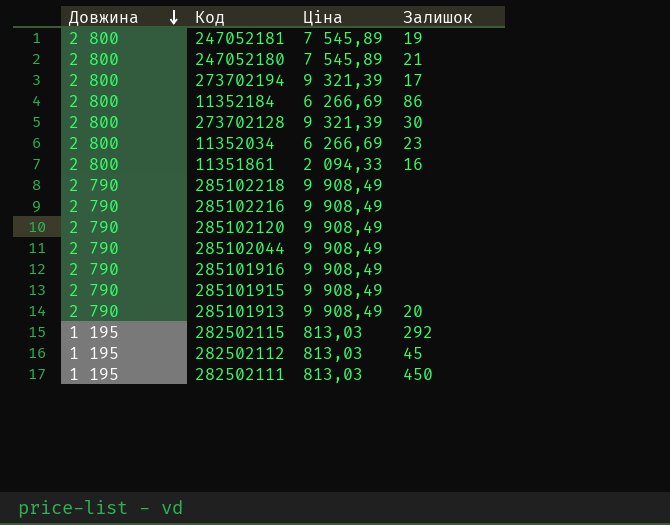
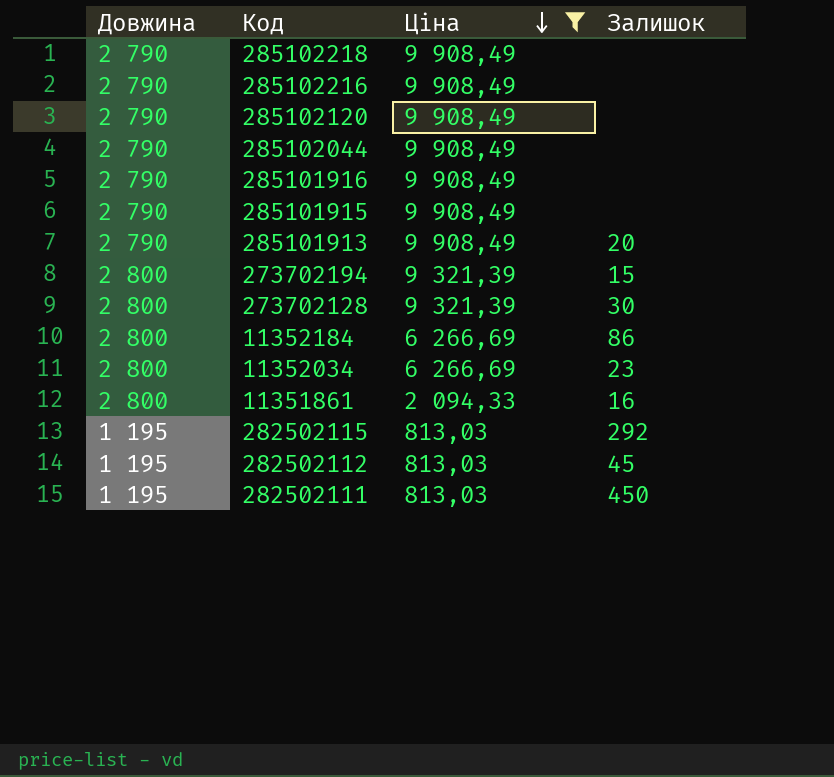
filter: none -> Ціна != 7 545,89
row order: Довжина descending -> Ціна descending
273702194 | Залишок: 17 -> 15

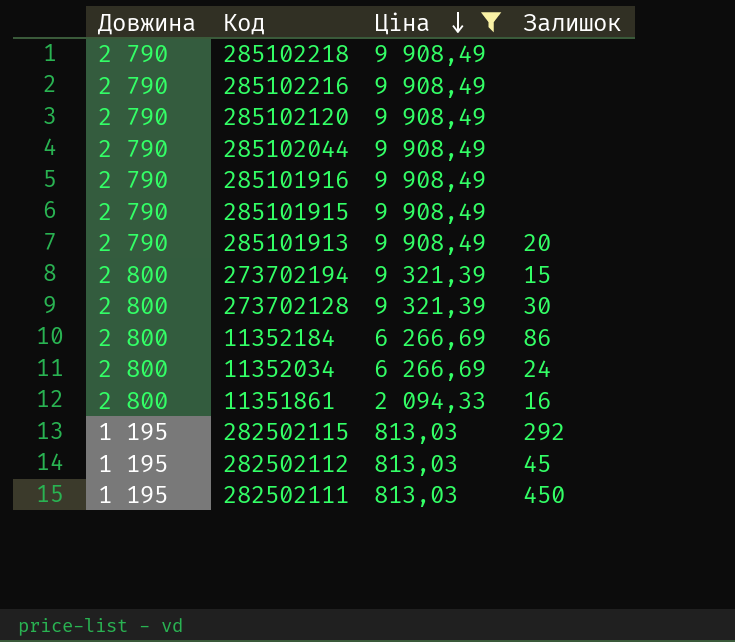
11352034 | Залишок: 23 -> 24

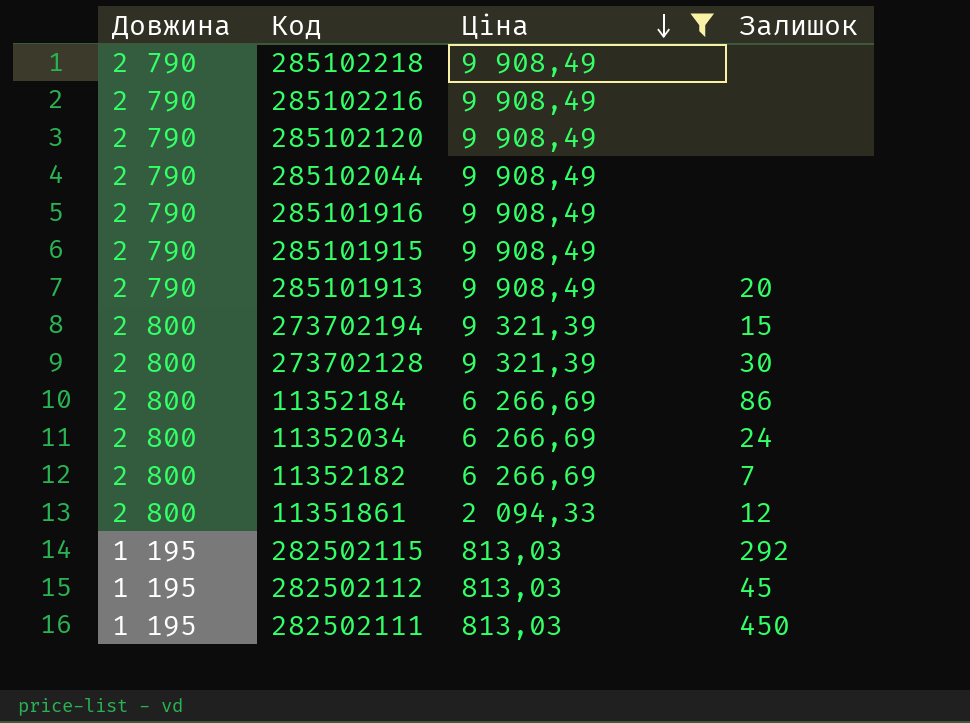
row 11352182: none -> 2 800 | 6 266,69 | 7
11351861 | Залишок: 16 -> 12

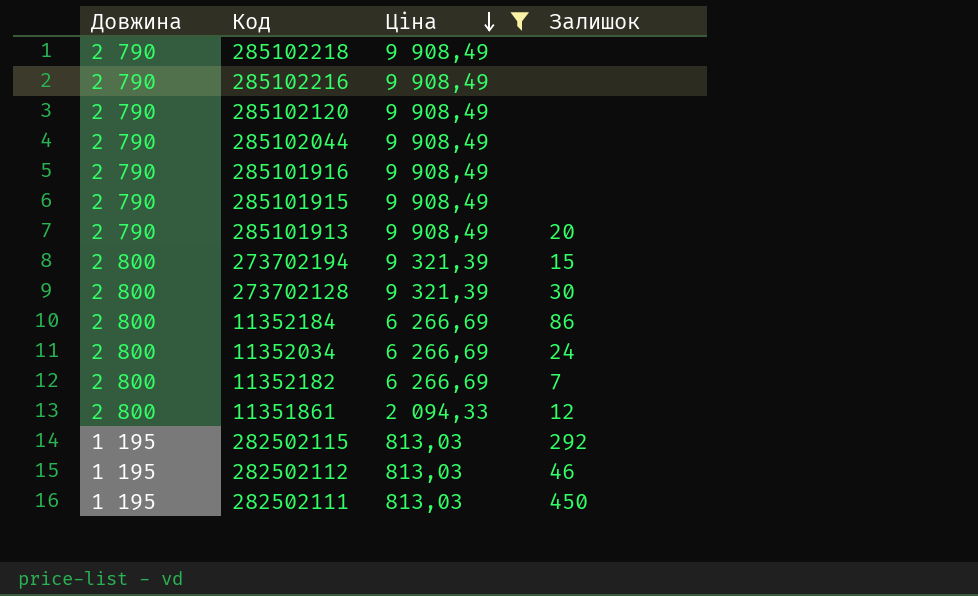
282502112 | Залишок: 45 -> 46

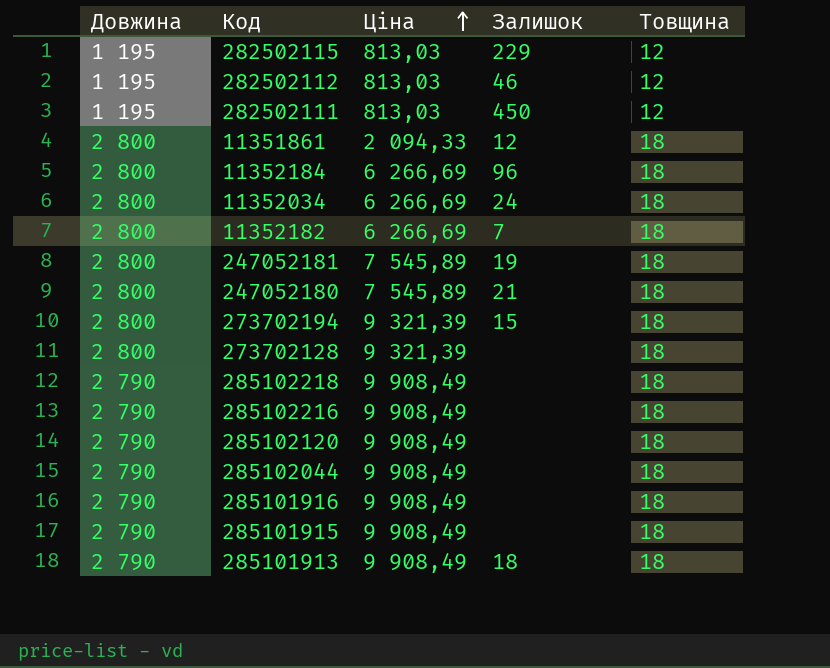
filter: Ціна != 7 545,89 -> none
row order: Ціна descending -> Ціна ascending
column Товщина | position: none -> 5
282502115 | Залишок: 292 -> 229
11352184 | Залишок: 86 -> 96
273702128 | Залишок: 30 -> none
285101913 | Залишок: 20 -> 18

